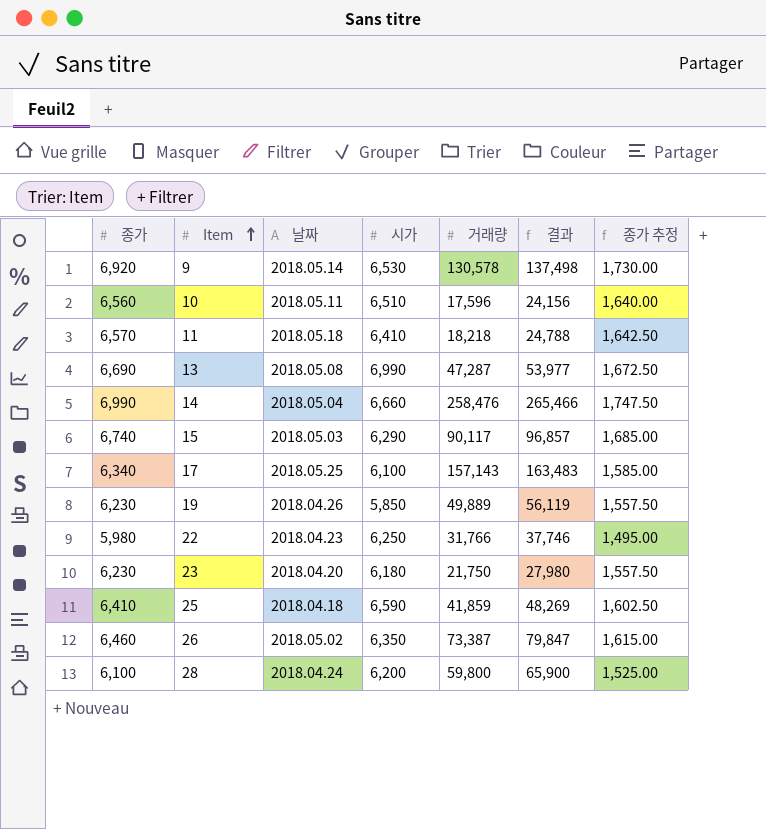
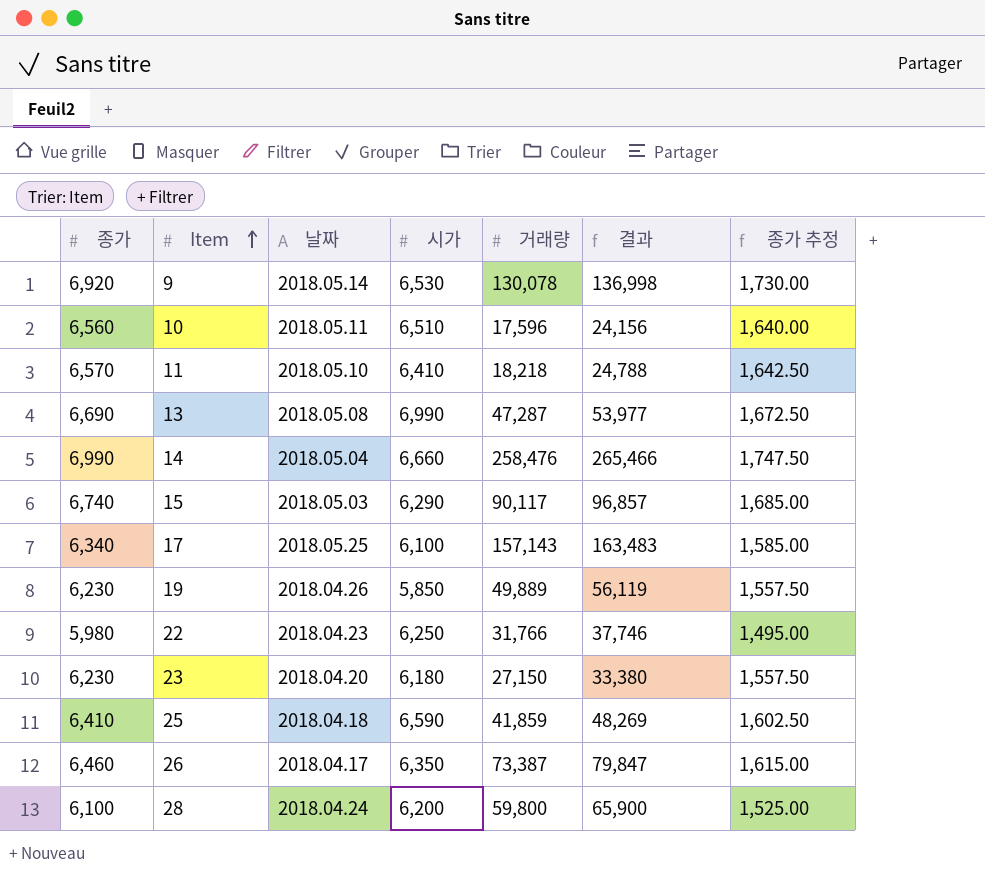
9 | 거래량: 130,578 -> 130,078
9 | 결과: 137,498 -> 136,998
11 | 날짜: 2018.05.18 -> 2018.05.10
23 | 거래량: 21,750 -> 27,150
23 | 결과: 27,980 -> 33,380
26 | 날짜: 2018.05.02 -> 2018.04.17

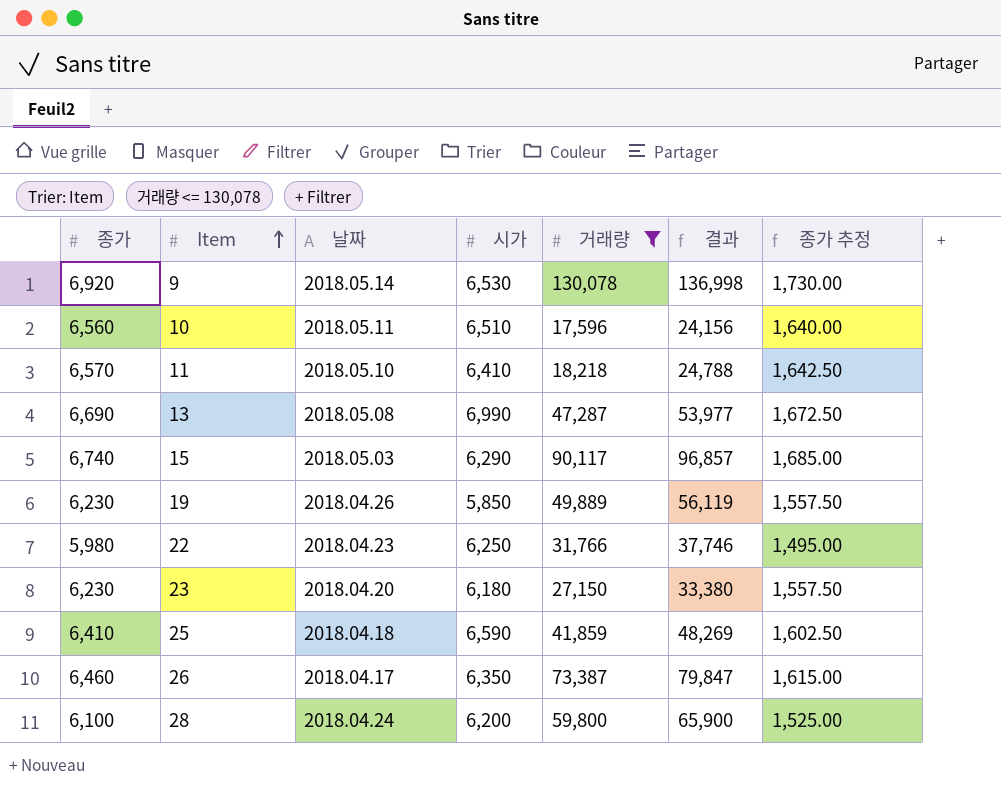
filter: none -> 거래량 <= 130,078

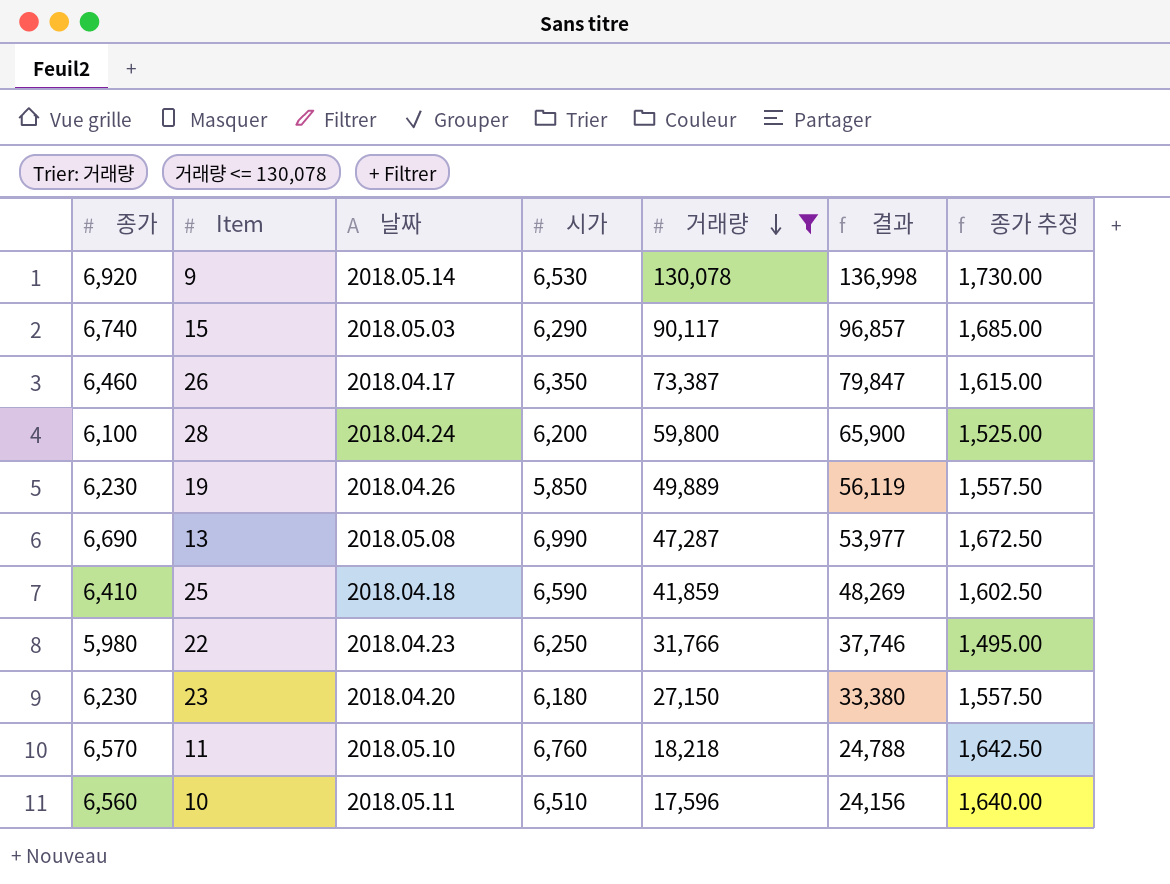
row order: Item ascending -> 거래량 descending
11 | 시가: 6,410 -> 6,760

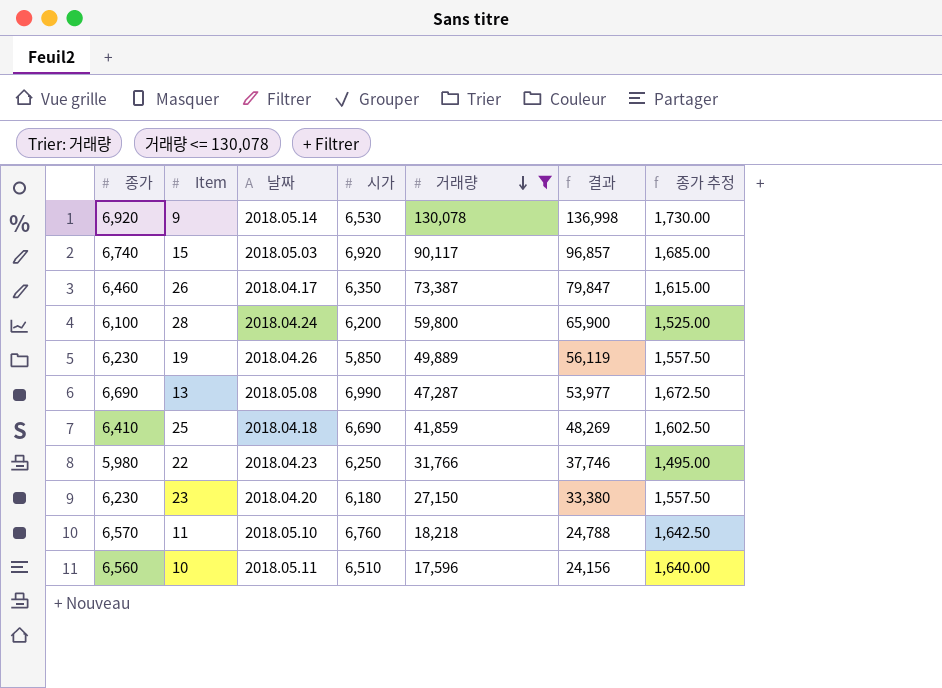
15 | 시가: 6,290 -> 6,920
25 | 시가: 6,590 -> 6,690

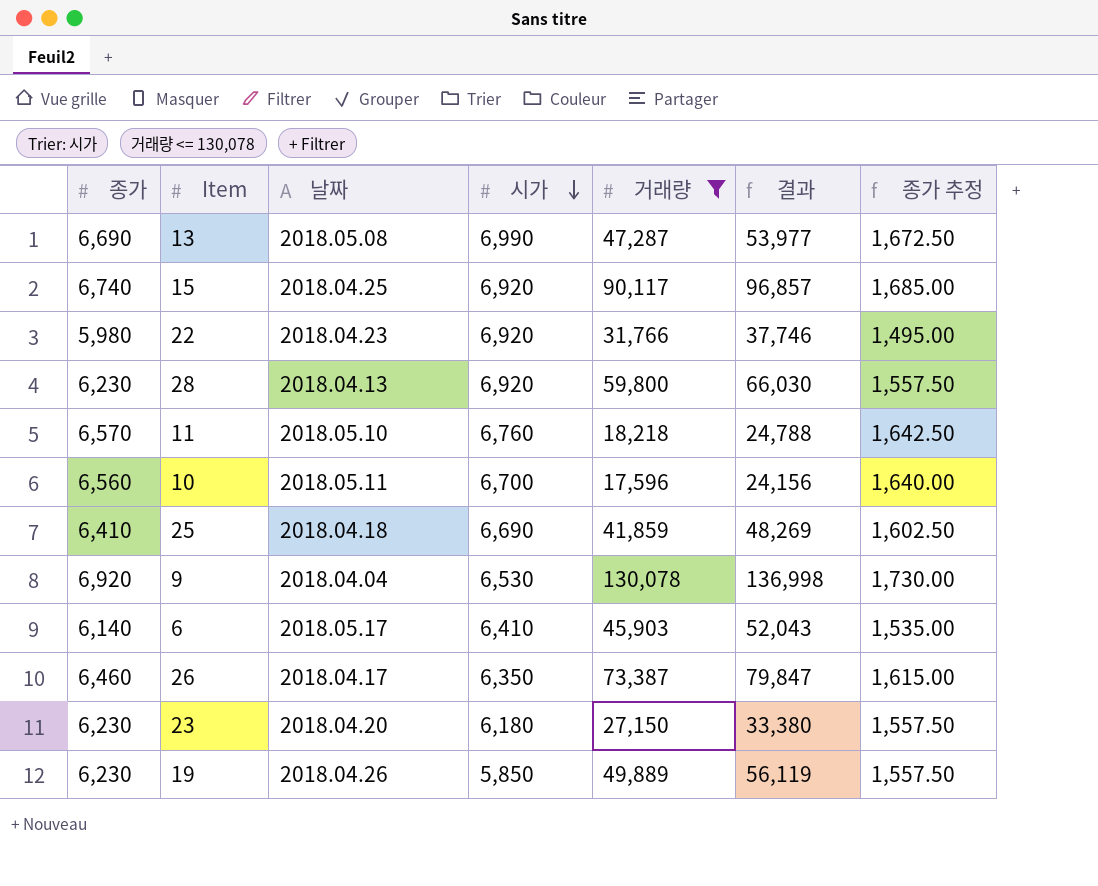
row order: 거래량 descending -> 시가 descending
15 | 날짜: 2018.05.03 -> 2018.04.25
22 | 시가: 6,250 -> 6,920
28 | 종가: 6,100 -> 6,230
28 | 날짜: 2018.04.24 -> 2018.04.13
28 | 시가: 6,200 -> 6,920
28 | 결과: 65,900 -> 66,030
28 | 종가 추정: 1,525.00 -> 1,557.50
10 | 시가: 6,510 -> 6,700
9 | 날짜: 2018.05.14 -> 2018.04.04
row 6: none -> 6,140 | 2018.05.17 | 6,410 | 45,903 | 52,043 | 1,535.00

